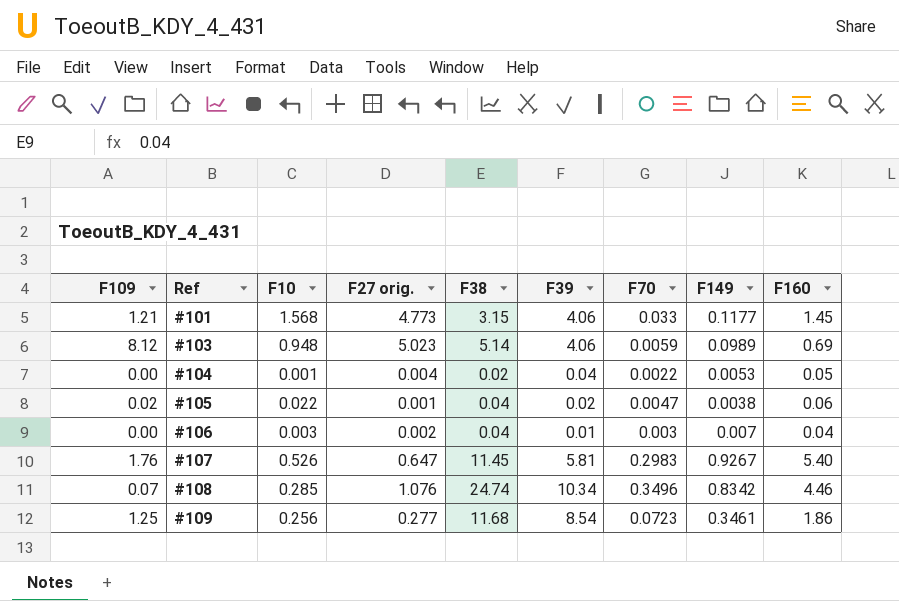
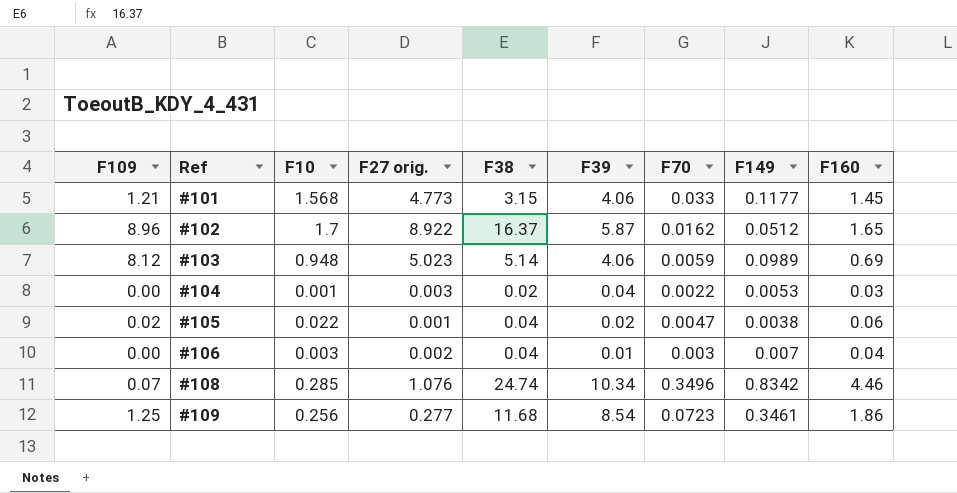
row #107: 1.76 | 0.526 | 0.647 | 11.45 | 5.81 | 0.2983 | 0.9267 | 5.40 -> none
row #102: none -> 8.96 | 1.7 | 8.922 | 16.37 | 5.87 | 0.0162 | 0.0512 | 1.65
#104 | F27 orig.: 0.004 -> 0.003
#104 | F160: 0.05 -> 0.03

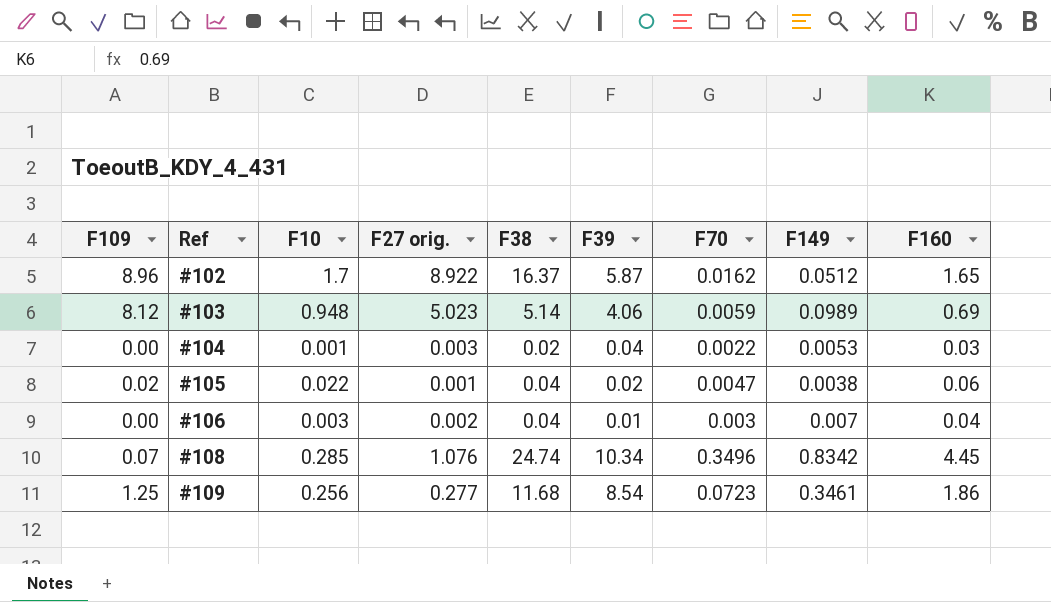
row #101: 1.21 | 1.568 | 4.773 | 3.15 | 4.06 | 0.033 | 0.1177 | 1.45 -> none
#108 | F160: 4.46 -> 4.45

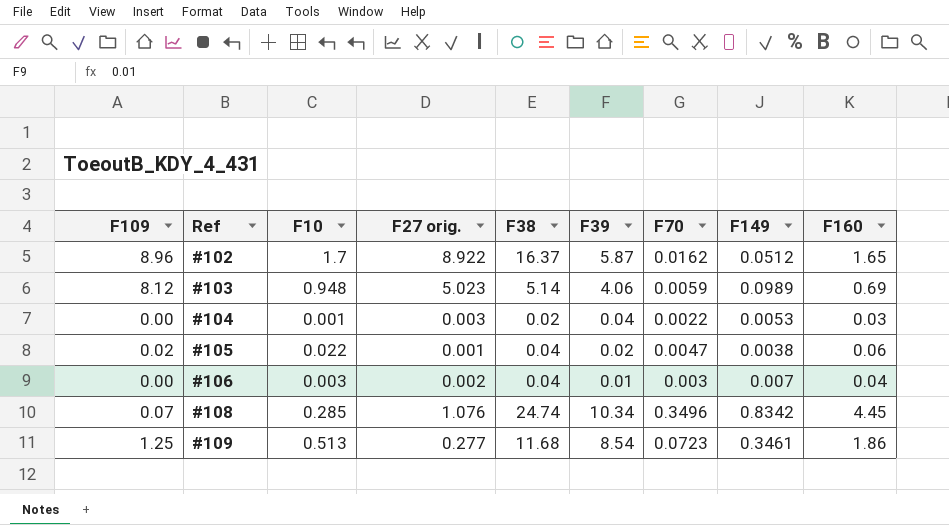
#109 | F10: 0.256 -> 0.513

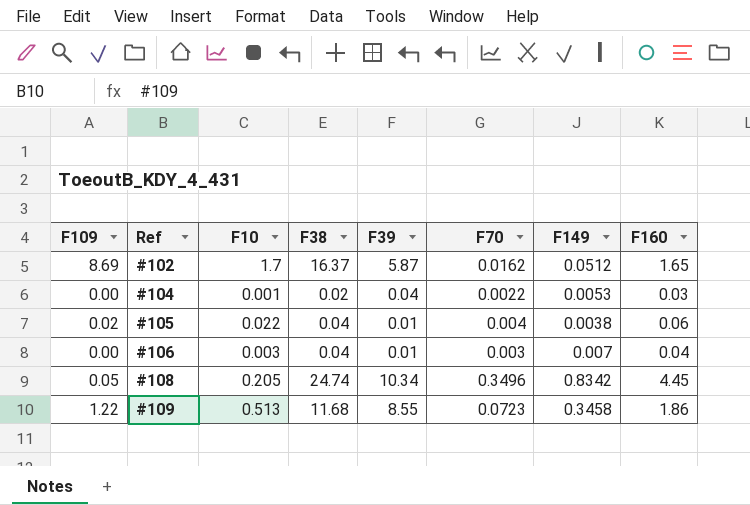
column F27 orig. | position: 4 -> none
row #103: 8.12 | 0.948 | 5.023 | 5.14 | 4.06 | 0.0059 | 0.0989 | 0.69 -> none
#102 | F109: 8.96 -> 8.69
#105 | F39: 0.02 -> 0.01
#105 | F70: 0.0047 -> 0.004
#108 | F109: 0.07 -> 0.05
#108 | F10: 0.285 -> 0.205
#109 | F109: 1.25 -> 1.22
#109 | F39: 8.54 -> 8.55
#109 | F149: 0.3461 -> 0.3458

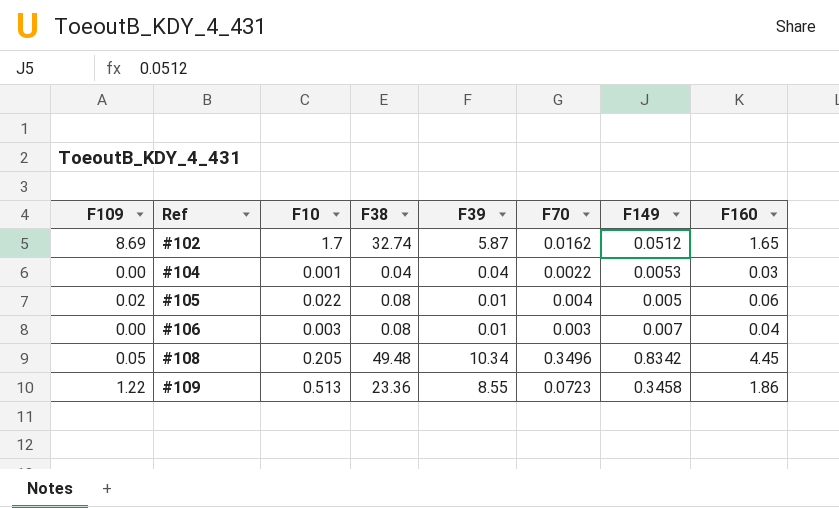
#102 | F38: 16.37 -> 32.74
#104 | F38: 0.02 -> 0.04
#105 | F38: 0.04 -> 0.08
#105 | F149: 0.0038 -> 0.005
#106 | F38: 0.04 -> 0.08
#108 | F38: 24.74 -> 49.48
#109 | F38: 11.68 -> 23.36

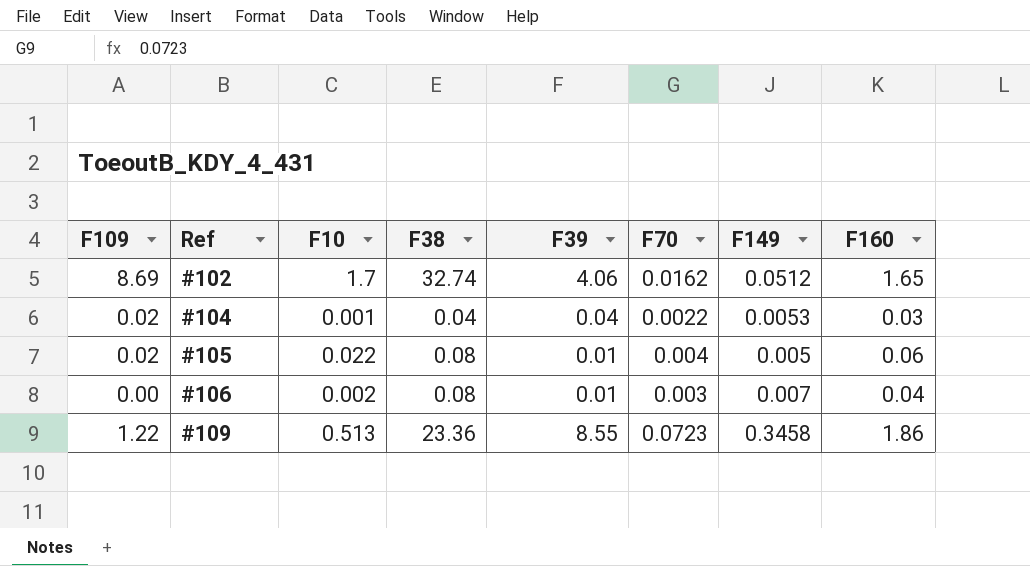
row #108: 0.05 | 0.205 | 49.48 | 10.34 | 0.3496 | 0.8342 | 4.45 -> none
#102 | F39: 5.87 -> 4.06
#104 | F109: 0.00 -> 0.02
#106 | F10: 0.003 -> 0.002

